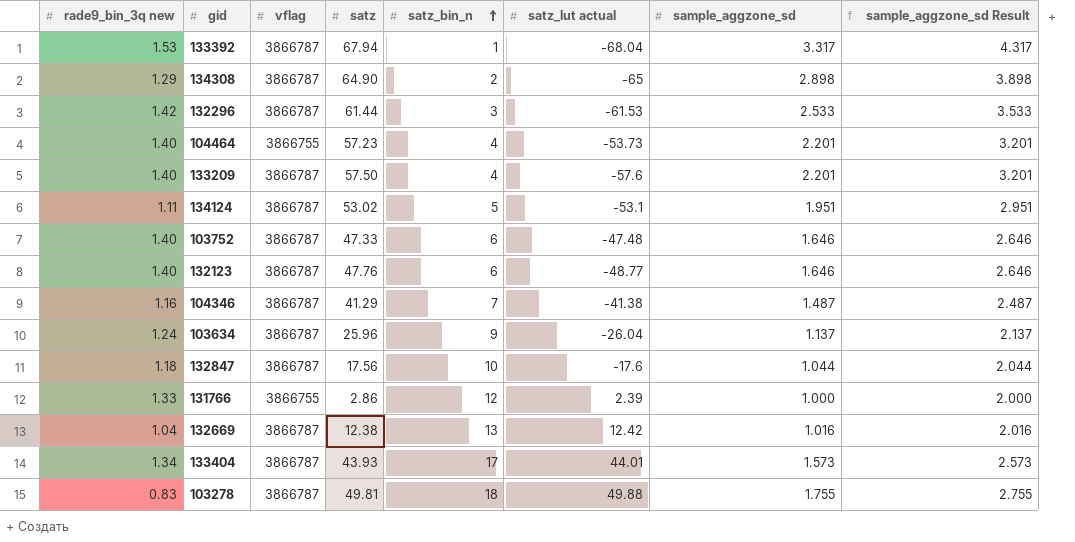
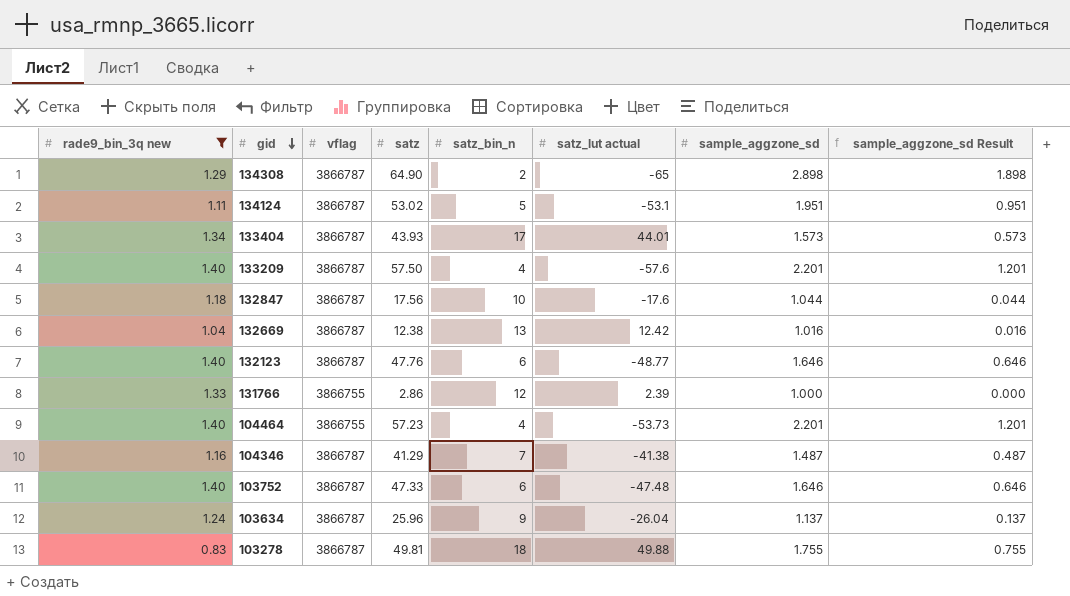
filter: none -> rade9_bin_3q new <= 1.40
row order: satz_bin_n ascending -> gid descending
column sample_aggzone_sd Result | formula: [sample_aggzone_sd] + 1 -> [sample_aggzone_sd] - 1

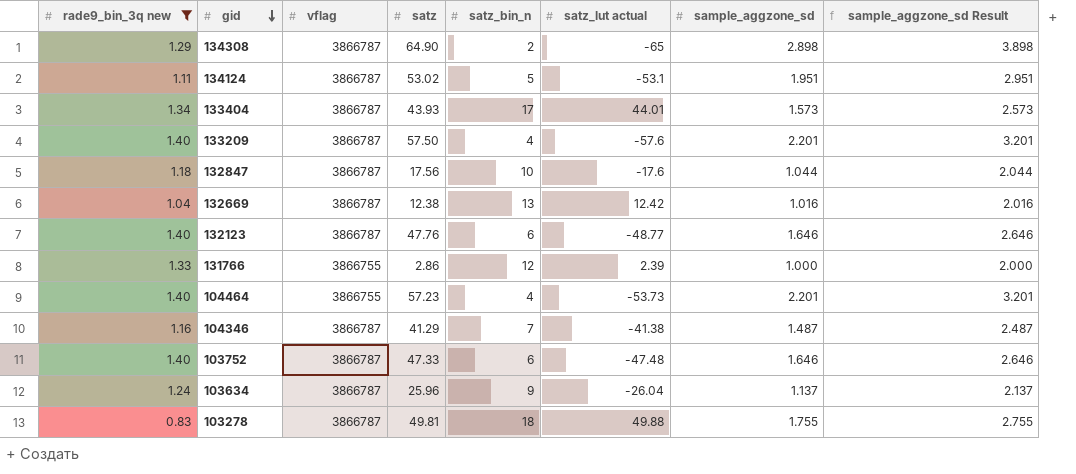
column sample_aggzone_sd Result | formula: [sample_aggzone_sd] - 1 -> [sample_aggzone_sd] + 1

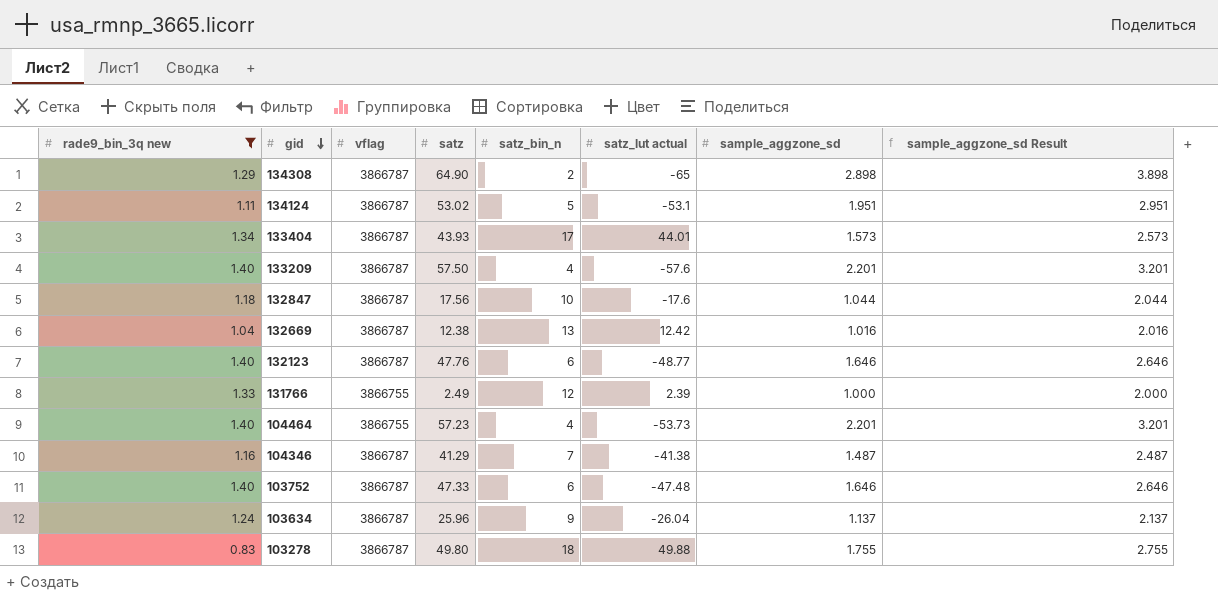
131766 | satz: 2.86 -> 2.49
103278 | satz: 49.81 -> 49.80

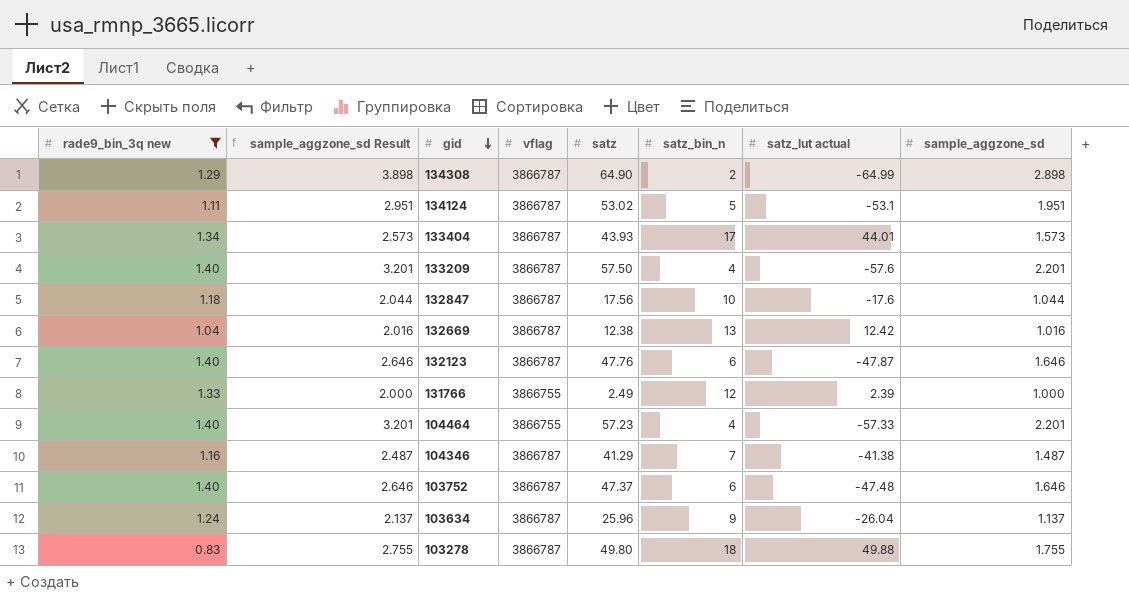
column sample_aggzone_sd Result | position: 8 -> 2
134308 | satz_lut actual: -65 -> -64.99
132123 | satz_lut actual: -48.77 -> -47.87
104464 | satz_lut actual: -53.73 -> -57.33
103752 | satz: 47.33 -> 47.37

